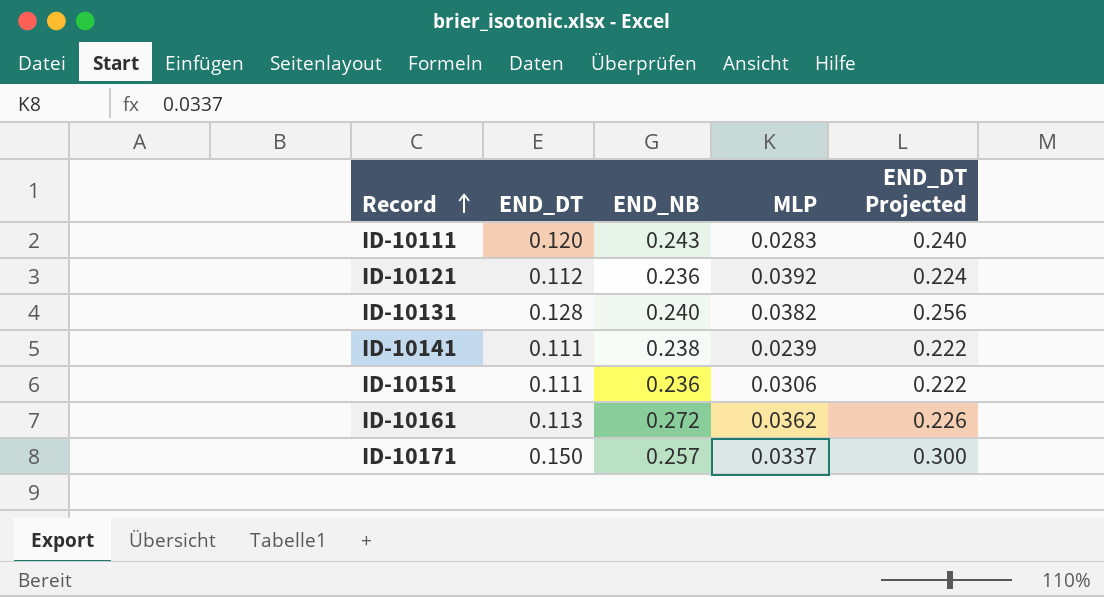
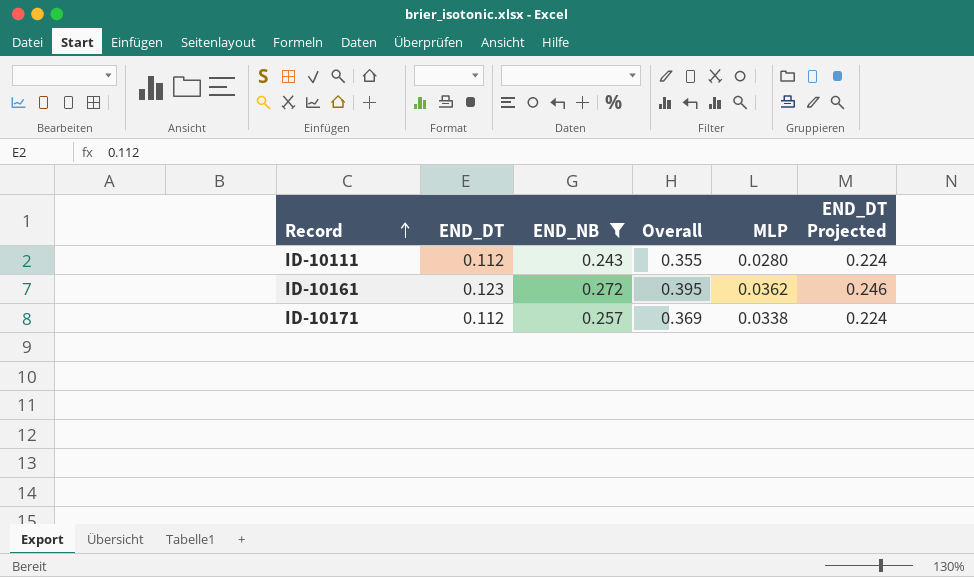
filter: none -> END_NB >= 0.243
column Overall | formula: none -> [END_DT] + [END_NB]
ID-10111 | END_DT: 0.120 -> 0.112
ID-10111 | MLP: 0.0283 -> 0.0280
ID-10111 | END_DT Projected: 0.240 -> 0.224
ID-10161 | END_DT: 0.113 -> 0.123
ID-10161 | END_DT Projected: 0.226 -> 0.246
ID-10171 | END_DT: 0.150 -> 0.112
ID-10171 | MLP: 0.0337 -> 0.0338
ID-10171 | END_DT Projected: 0.300 -> 0.224

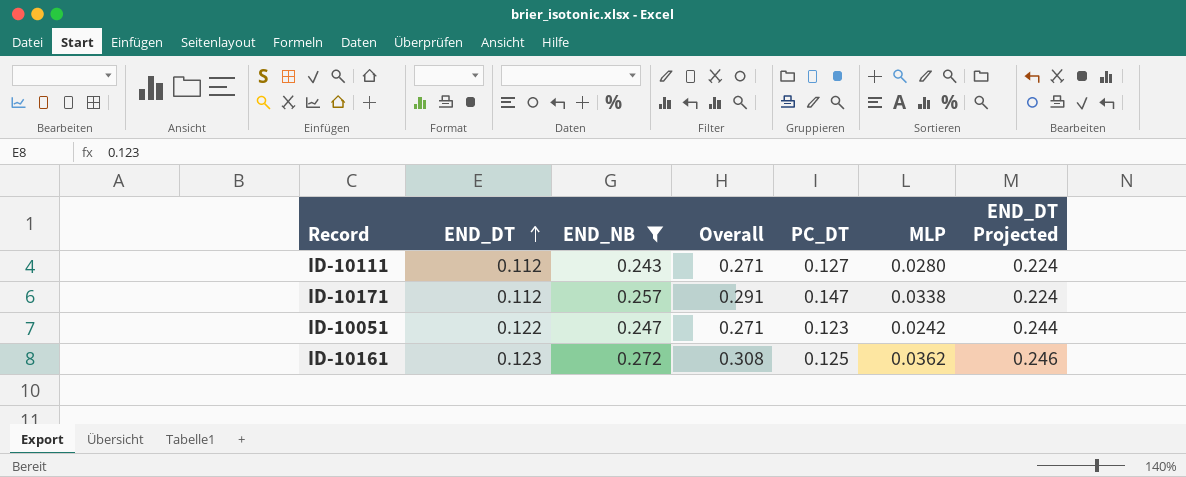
row order: Record ascending -> END_DT ascending
column Overall | formula: [END_DT] + [END_NB] -> [END_NB] + [MLP]
column PC_DT | position: none -> 5
row ID-10051: none -> 0.122 | 0.247 | 0.271 | 0.123 | 0.0242 | 0.244

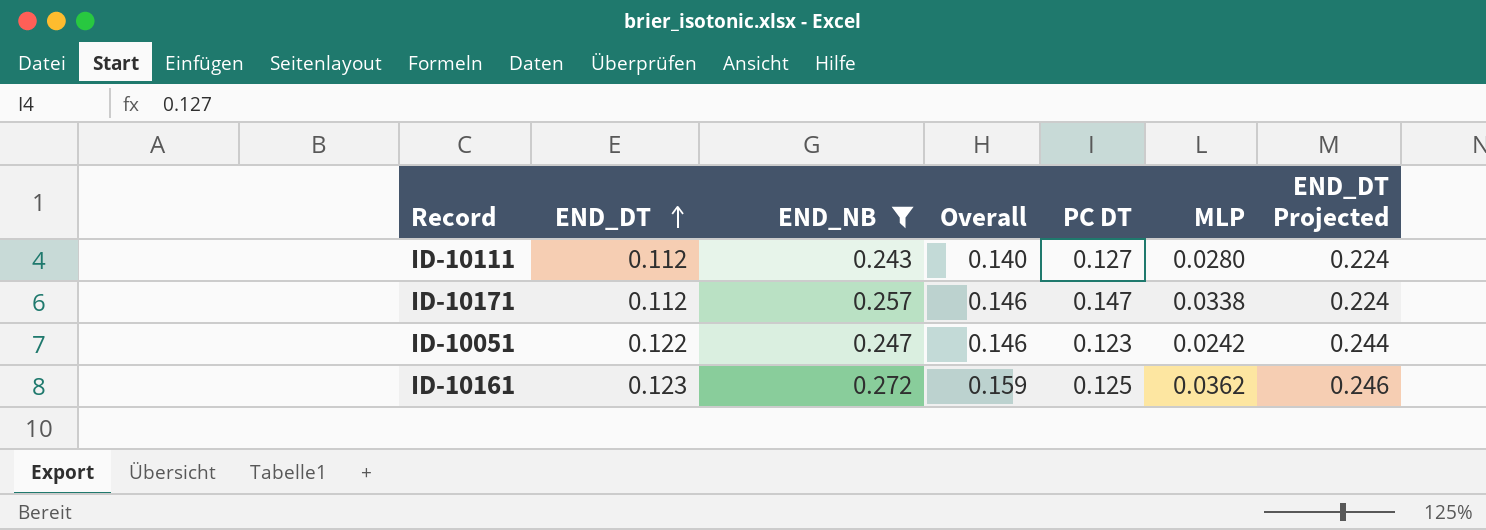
column Overall | formula: [END_NB] + [MLP] -> [END_DT] + [MLP]
column name: PC_DT -> PC DT

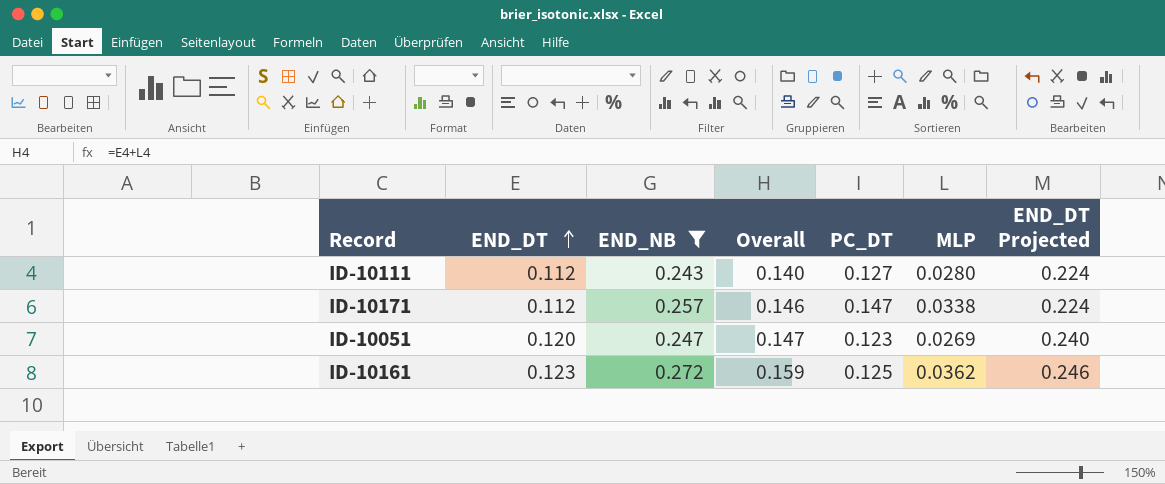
column name: PC DT -> PC_DT
ID-10051 | END_DT: 0.122 -> 0.120
ID-10051 | Overall: 0.146 -> 0.147
ID-10051 | MLP: 0.0242 -> 0.0269
ID-10051 | END_DT Projected: 0.244 -> 0.240

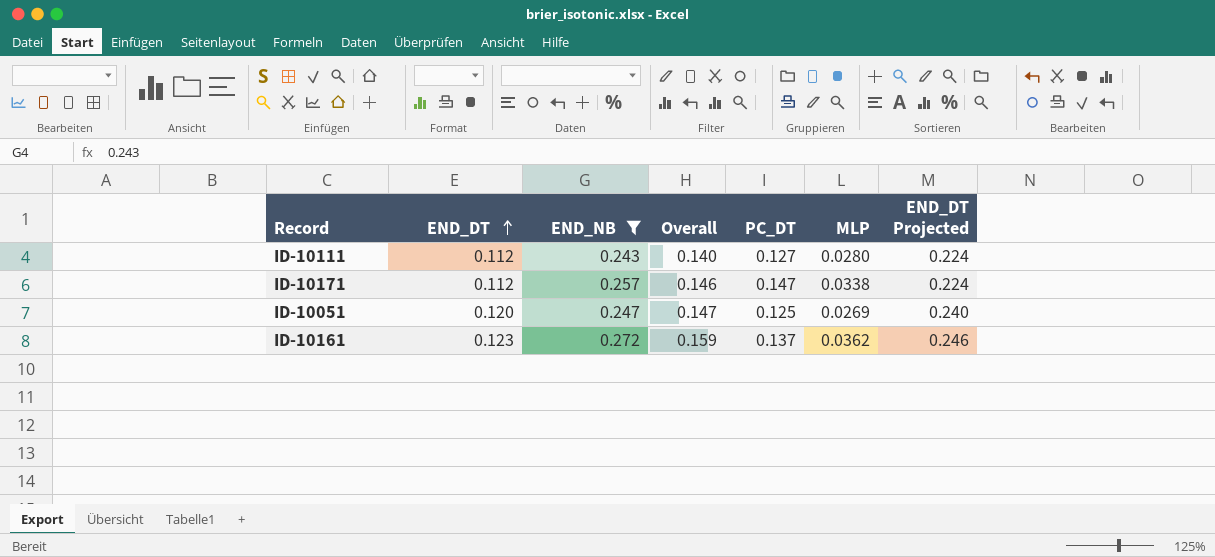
ID-10051 | PC_DT: 0.123 -> 0.125
ID-10161 | PC_DT: 0.125 -> 0.137

